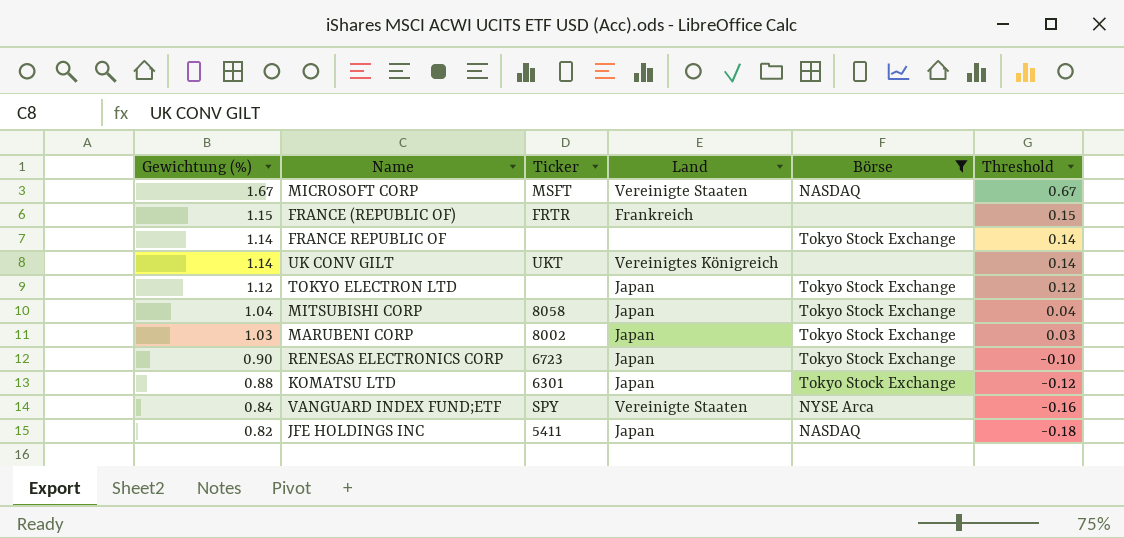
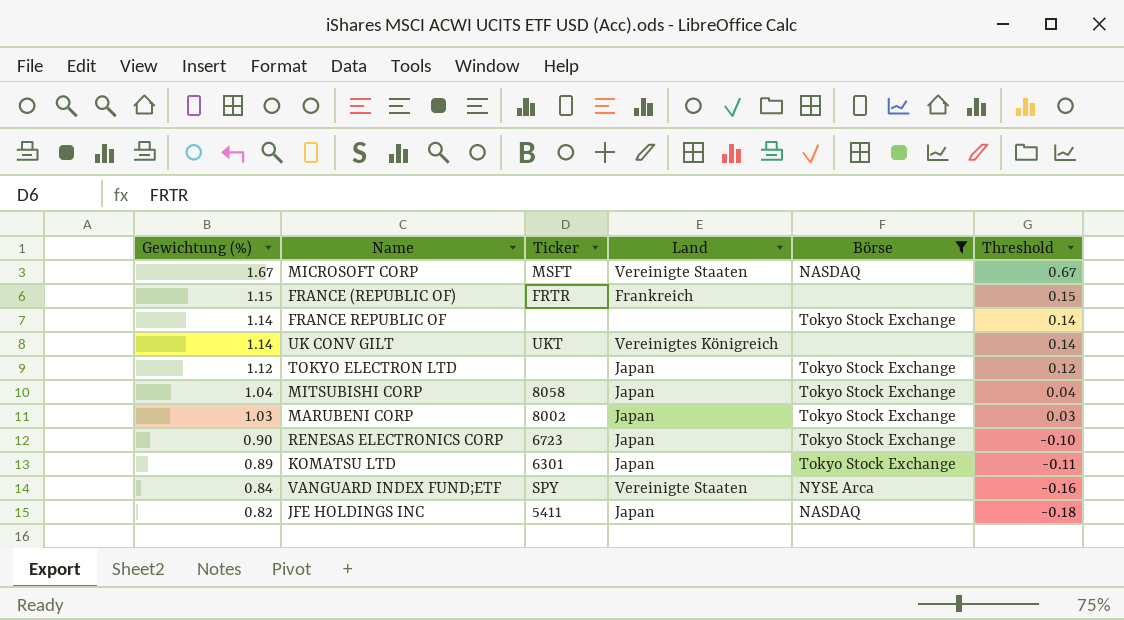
KOMATSU LTD | Gewichtung (%): 0.88 -> 0.89
KOMATSU LTD | Threshold: -0.12 -> -0.11

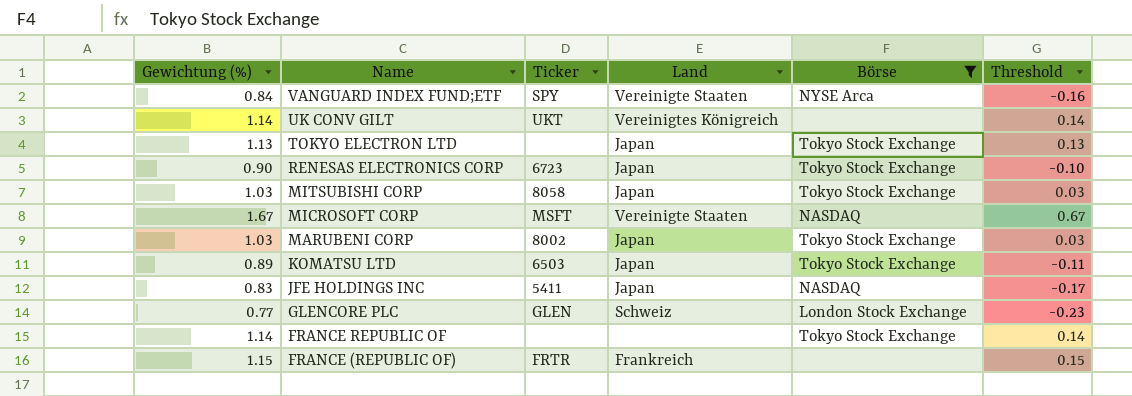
row order: Gewichtung (%) descending -> Name descending
TOKYO ELECTRON LTD | Gewichtung (%): 1.12 -> 1.13
TOKYO ELECTRON LTD | Threshold: 0.12 -> 0.13
MITSUBISHI CORP | Gewichtung (%): 1.04 -> 1.03
MITSUBISHI CORP | Threshold: 0.04 -> 0.03
KOMATSU LTD | Ticker: 6301 -> 6503
JFE HOLDINGS INC | Gewichtung (%): 0.82 -> 0.83
JFE HOLDINGS INC | Threshold: -0.18 -> -0.17
row GLENCORE PLC: none -> 0.77 | GLEN | Schweiz | London Stock Exchange | -0.23

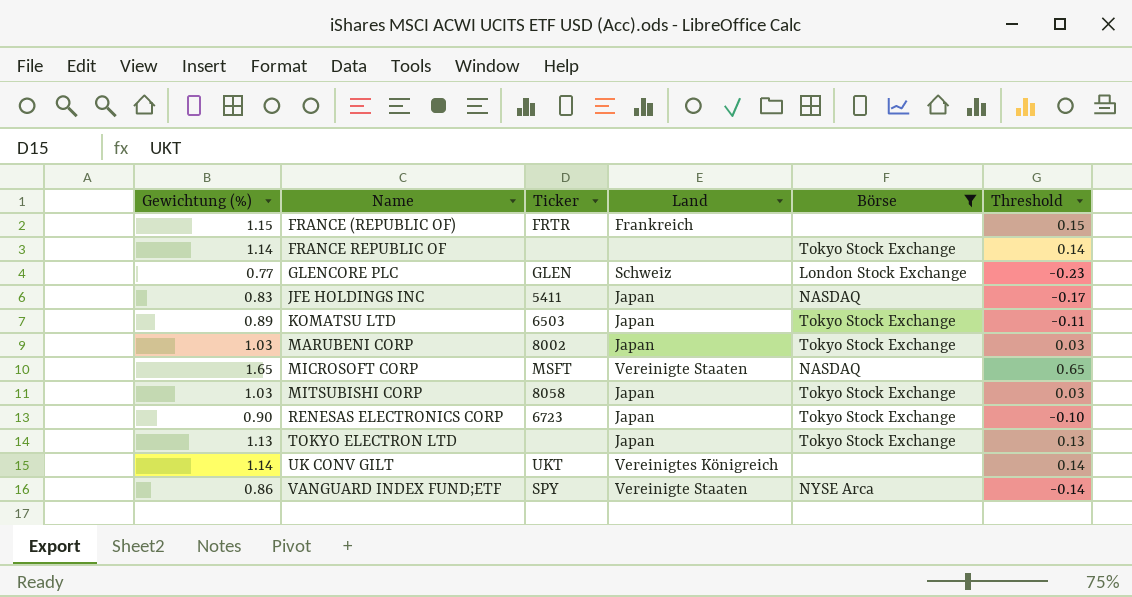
row order: Name descending -> Name ascending
MICROSOFT CORP | Gewichtung (%): 1.67 -> 1.65
MICROSOFT CORP | Threshold: 0.67 -> 0.65
VANGUARD INDEX FUND;ETF | Gewichtung (%): 0.84 -> 0.86
VANGUARD INDEX FUND;ETF | Threshold: -0.16 -> -0.14

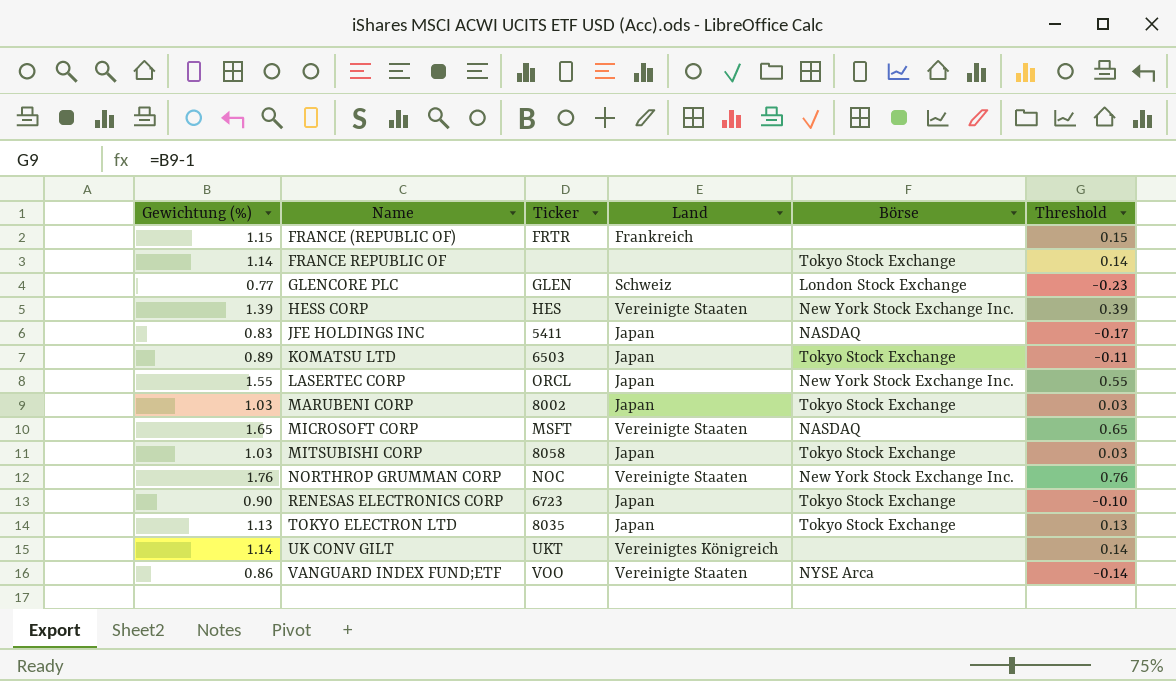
filter: Börse != New York Stock Exchange Inc. -> none
TOKYO ELECTRON LTD | Ticker: none -> 8035
VANGUARD INDEX FUND;ETF | Ticker: SPY -> VOO

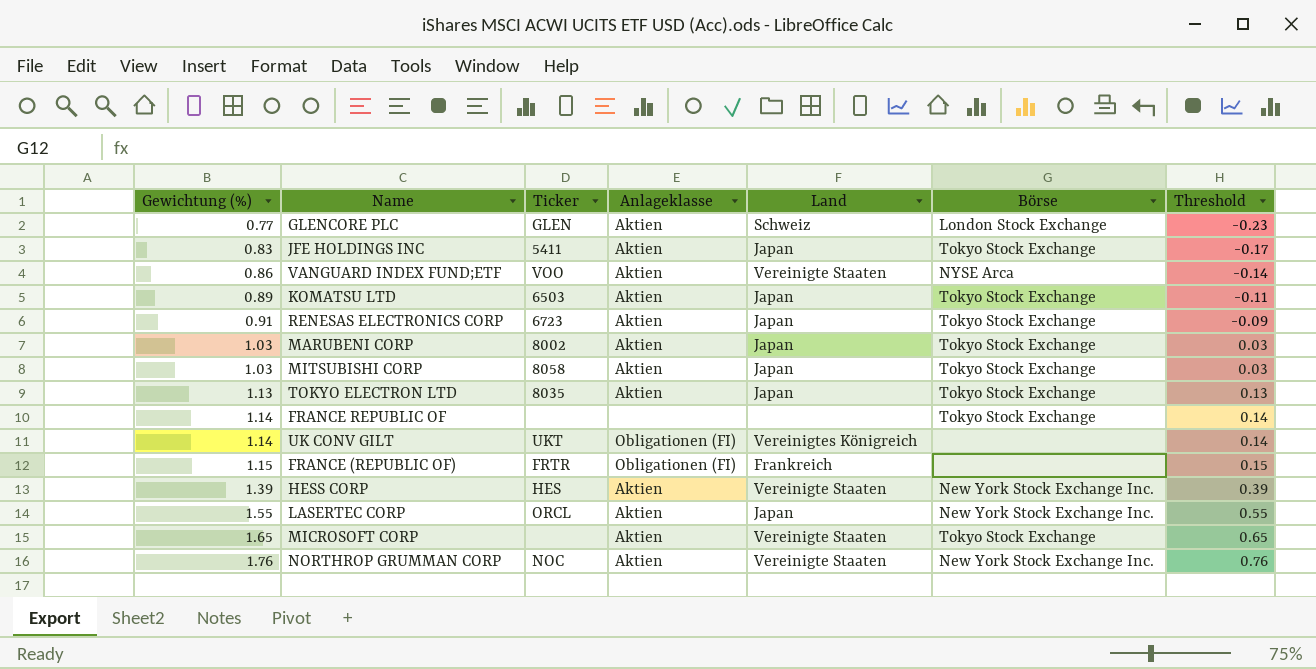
row order: Name ascending -> Gewichtung (%) ascending
column Anlageklasse | position: none -> 4
JFE HOLDINGS INC | Börse: NASDAQ -> Tokyo Stock Exchange
RENESAS ELECTRONICS CORP | Gewichtung (%): 0.90 -> 0.91
RENESAS ELECTRONICS CORP | Threshold: -0.10 -> -0.09
MICROSOFT CORP | Ticker: MSFT -> none
MICROSOFT CORP | Börse: NASDAQ -> Tokyo Stock Exchange

